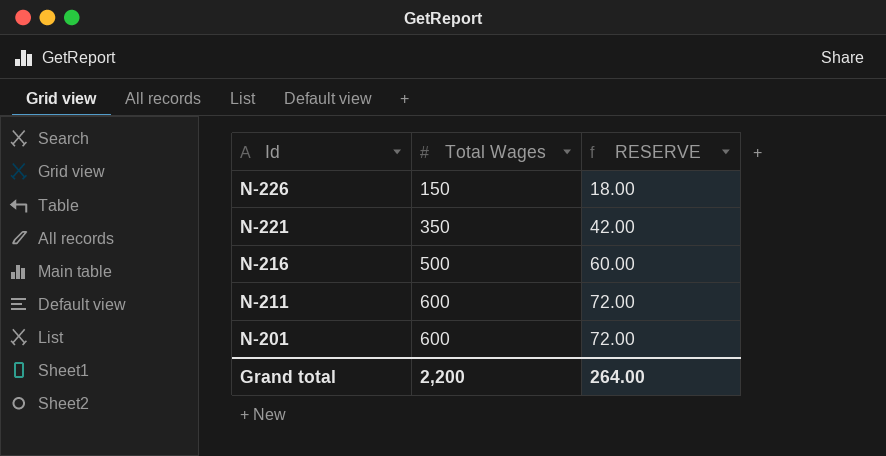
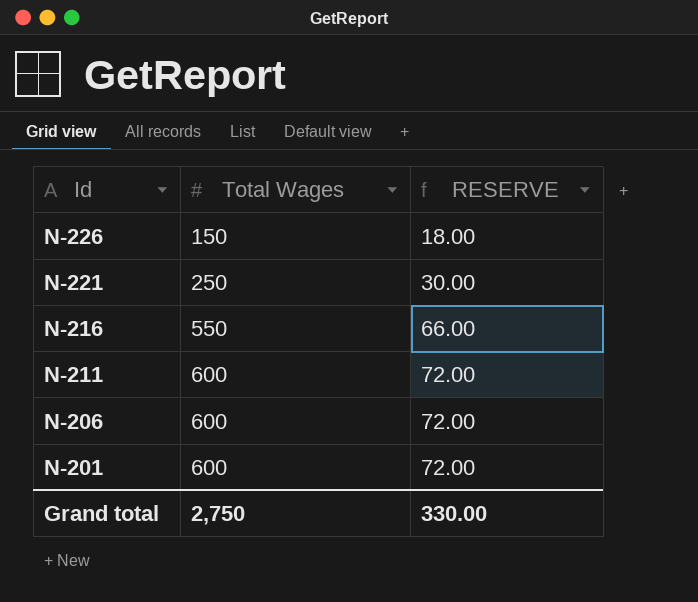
N-221 | Total Wages: 350 -> 250
N-221 | RESERVE: 42.00 -> 30.00
N-216 | Total Wages: 500 -> 550
N-216 | RESERVE: 60.00 -> 66.00
row N-206: none -> 600 | 72.00
Grand total | Total Wages: 2,200 -> 2,750
Grand total | RESERVE: 264.00 -> 330.00

